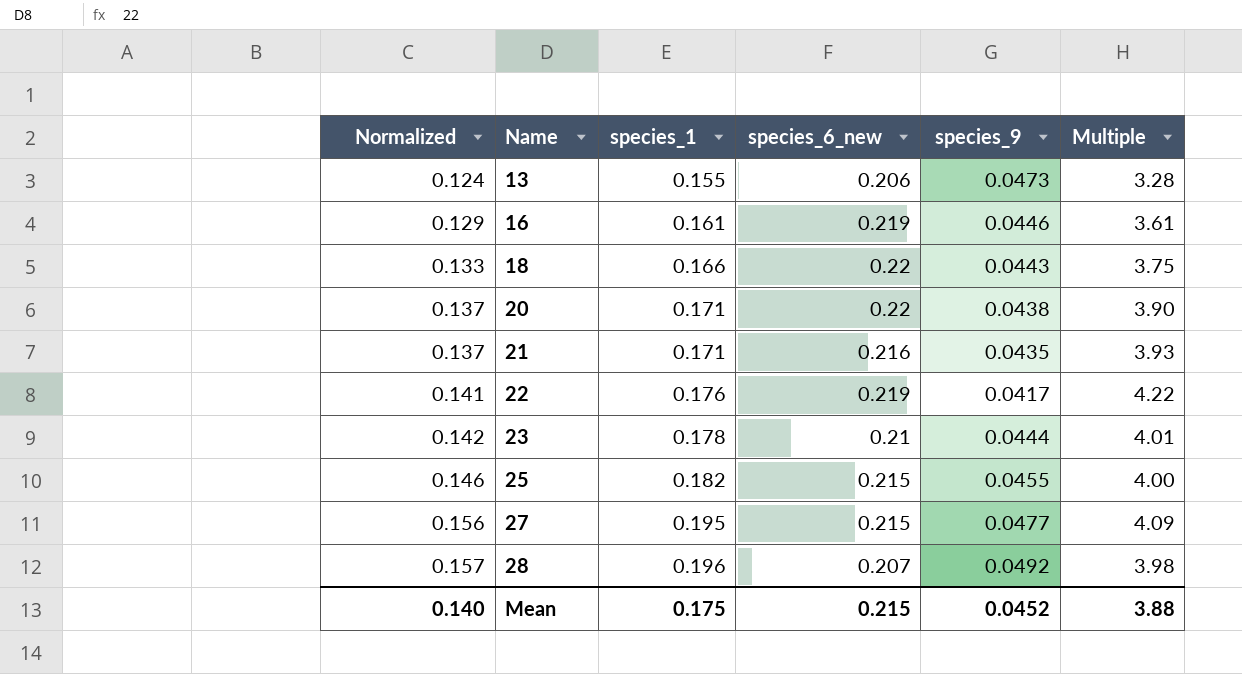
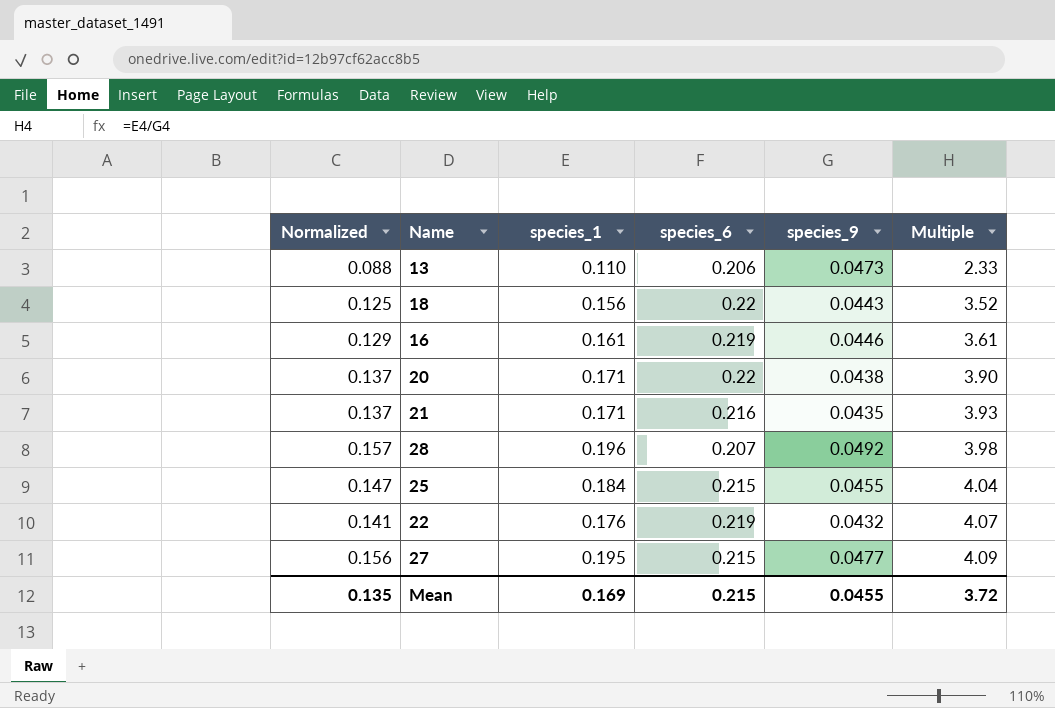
row order: Normalized ascending -> Multiple ascending
column name: species_6_new -> species_6
row 23: 0.142 | 0.178 | 0.21 | 0.0444 | 4.01 -> none
13 | Normalized: 0.124 -> 0.088
13 | species_1: 0.155 -> 0.110
13 | Multiple: 3.28 -> 2.33
18 | Normalized: 0.133 -> 0.125
18 | species_1: 0.166 -> 0.156
18 | Multiple: 3.75 -> 3.52
25 | Normalized: 0.146 -> 0.147
25 | species_1: 0.182 -> 0.184
25 | Multiple: 4.00 -> 4.04
22 | species_9: 0.0417 -> 0.0432
22 | Multiple: 4.22 -> 4.07
Mean | Normalized: 0.140 -> 0.135
Mean | species_1: 0.175 -> 0.169
Mean | species_9: 0.0452 -> 0.0455
Mean | Multiple: 3.88 -> 3.72

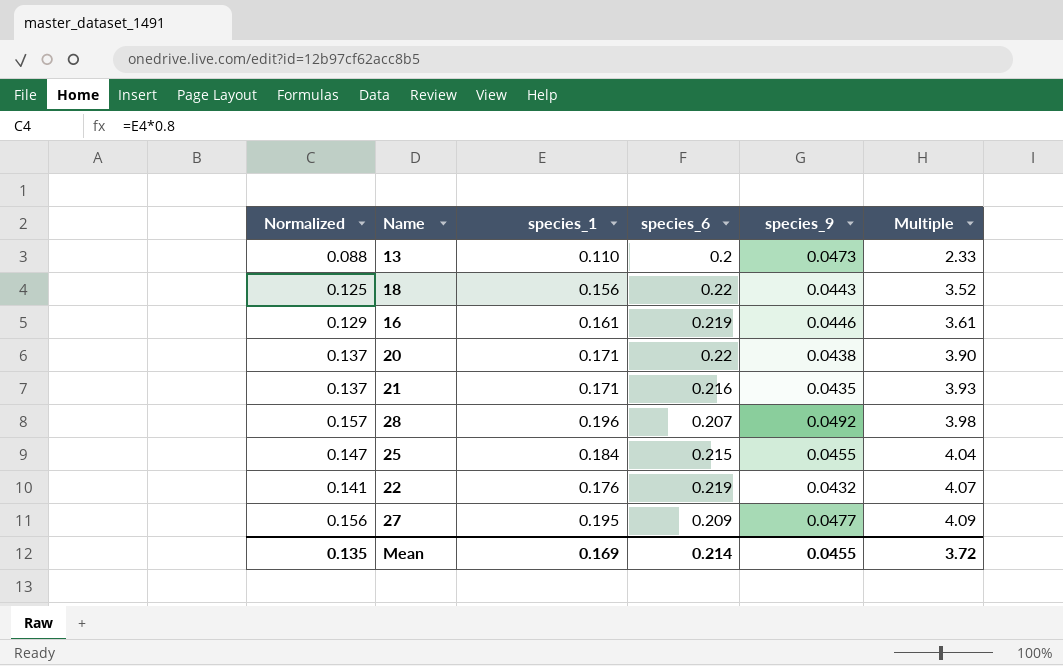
13 | species_6: 0.206 -> 0.2
27 | species_6: 0.215 -> 0.209
Mean | species_6: 0.215 -> 0.214

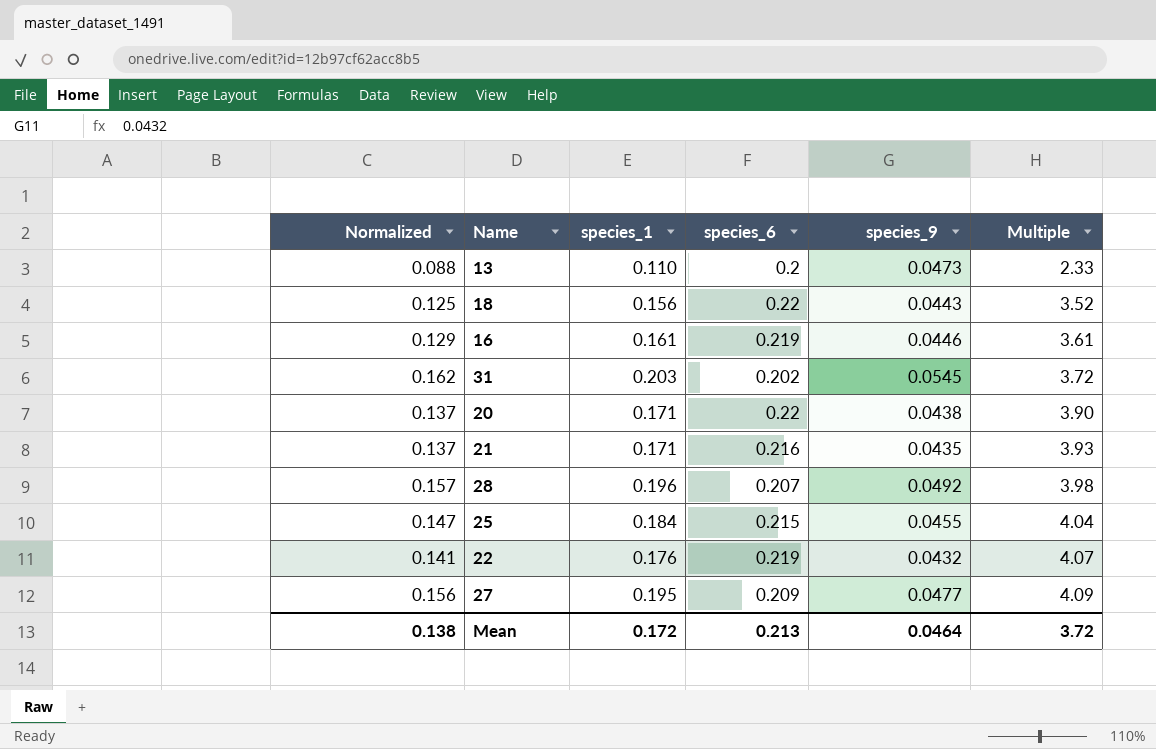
row 31: none -> 0.162 | 0.203 | 0.202 | 0.0545 | 3.72
Mean | Normalized: 0.135 -> 0.138
Mean | species_1: 0.169 -> 0.172
Mean | species_6: 0.214 -> 0.213
Mean | species_9: 0.0455 -> 0.0464

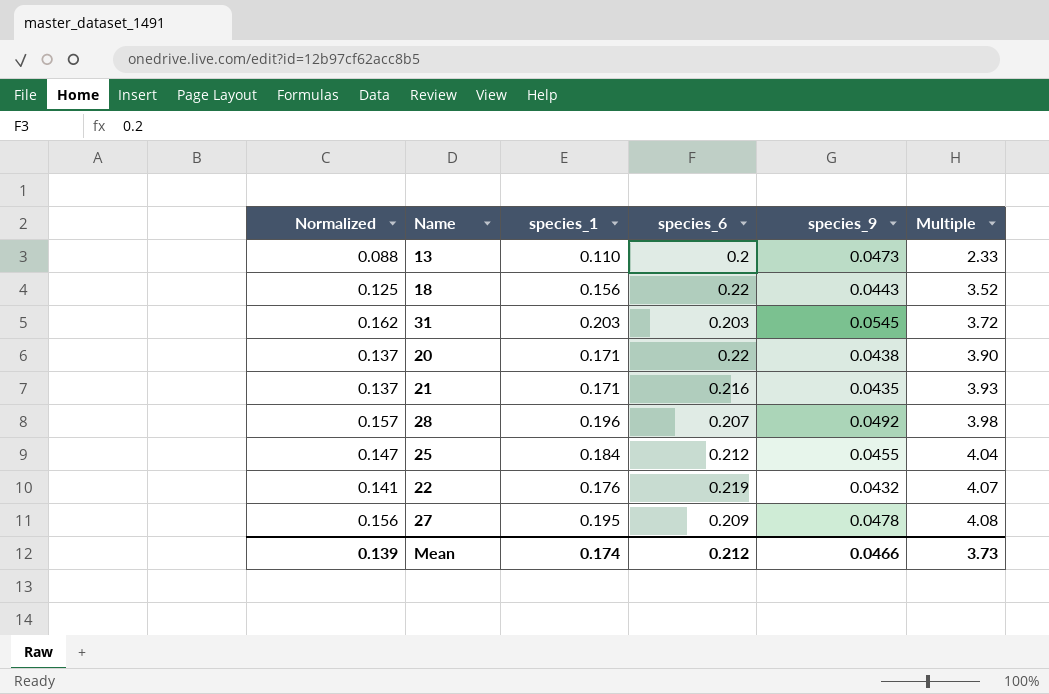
row 16: 0.129 | 0.161 | 0.219 | 0.0446 | 3.61 -> none
31 | species_6: 0.202 -> 0.203
25 | species_6: 0.215 -> 0.212
27 | species_9: 0.0477 -> 0.0478
27 | Multiple: 4.09 -> 4.08
Mean | Normalized: 0.138 -> 0.139
Mean | species_1: 0.172 -> 0.174
Mean | species_6: 0.213 -> 0.212
Mean | species_9: 0.0464 -> 0.0466
Mean | Multiple: 3.72 -> 3.73

